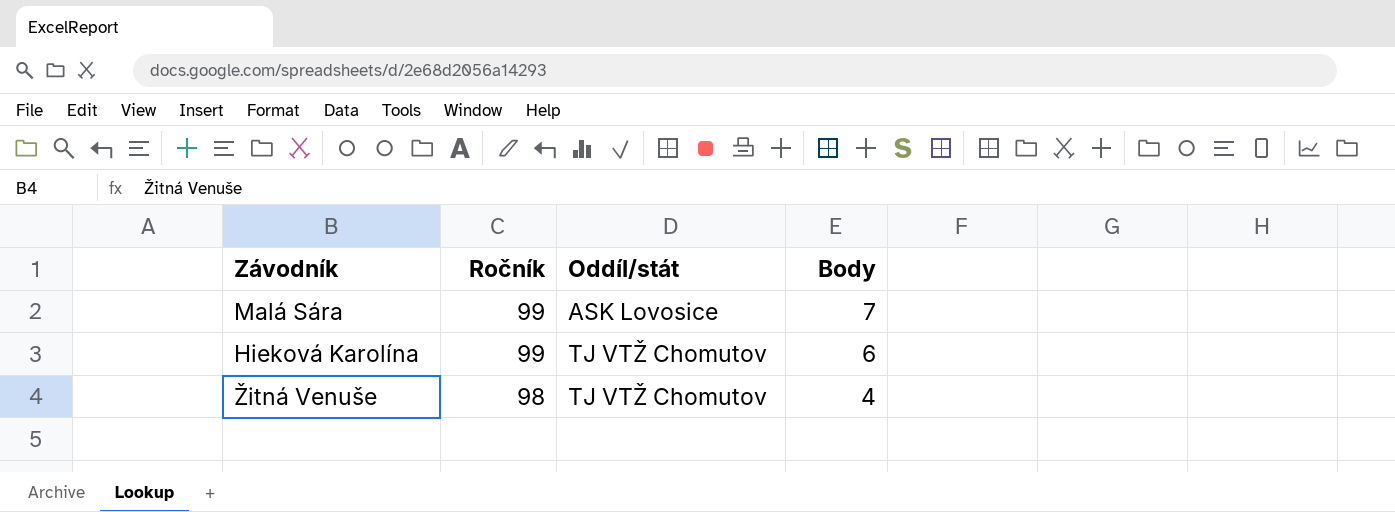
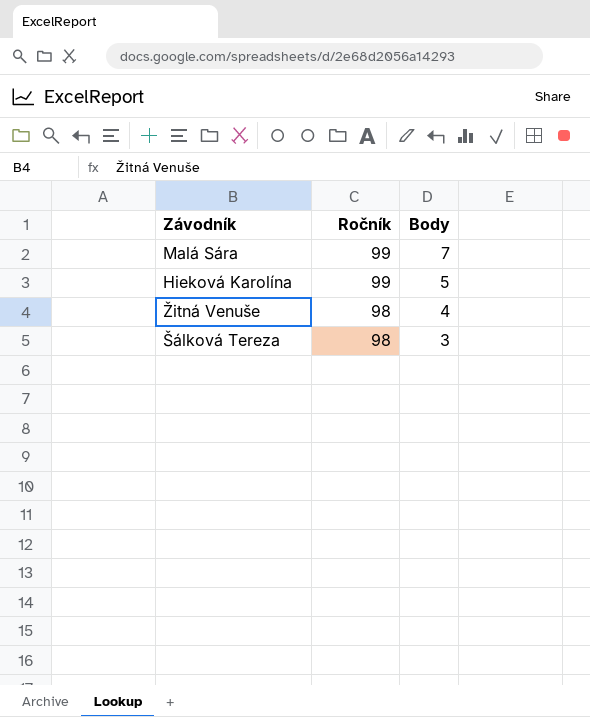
column Oddíl/stát | position: 3 -> none
Hieková Karolína | Body: 6 -> 5
row Šálková Tereza: none -> 98 | 3

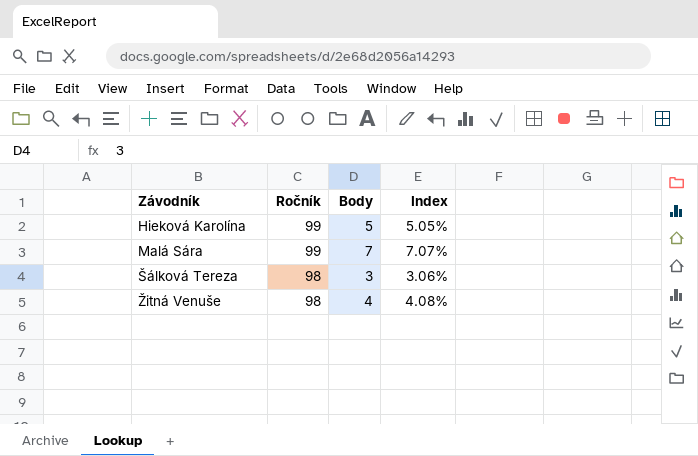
row order: Ročník descending -> Závodník ascending
column Index | formula: none -> [Body] / [Ročník]

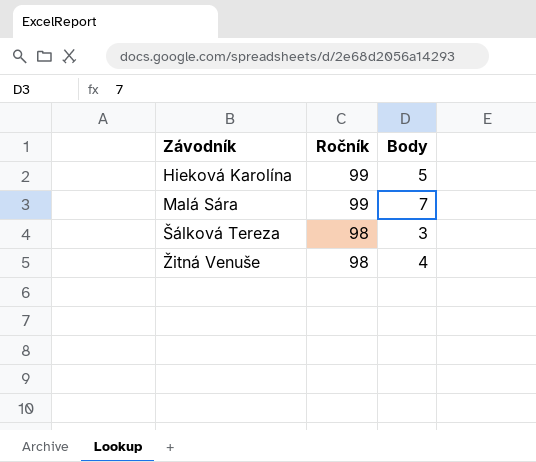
column Index | formula: [Body] / [Ročník] -> none

